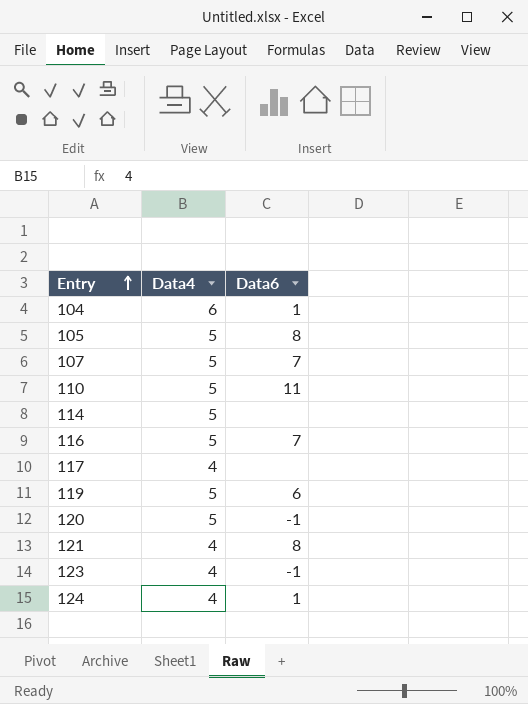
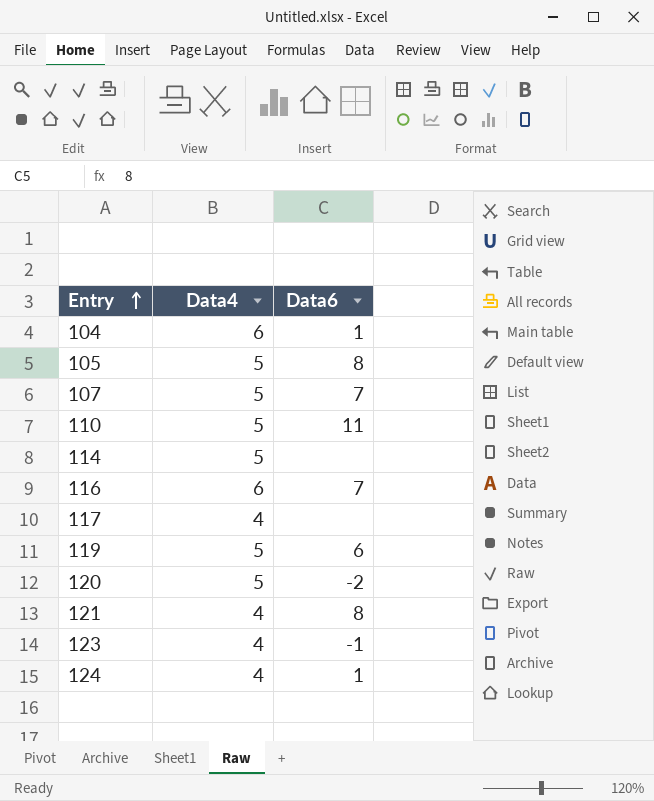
116 | Data4: 5 -> 6
120 | Data6: -1 -> -2

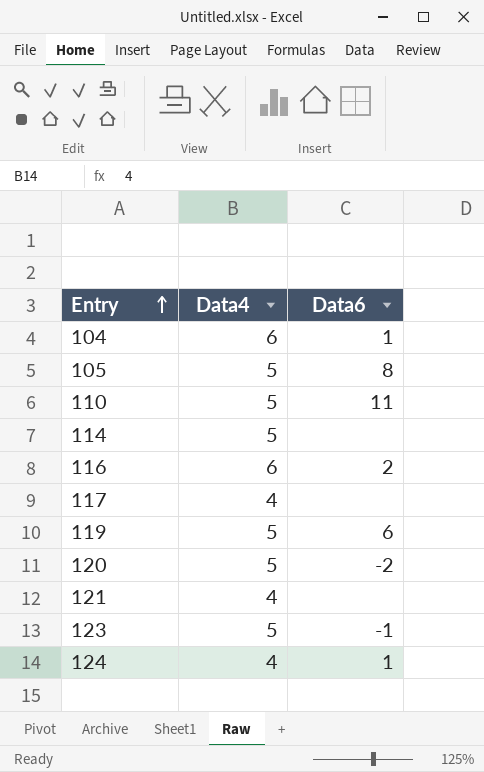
row 107: 5 | 7 -> none
116 | Data6: 7 -> 2
121 | Data6: 8 -> none
123 | Data4: 4 -> 5

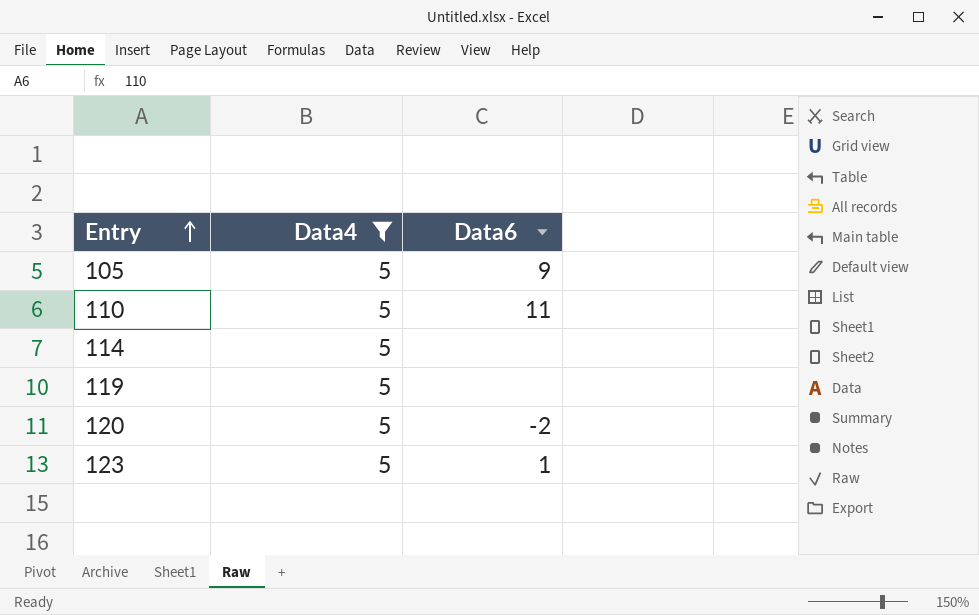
filter: none -> Data4 = 5
105 | Data6: 8 -> 9
119 | Data6: 6 -> none
123 | Data6: -1 -> 1

